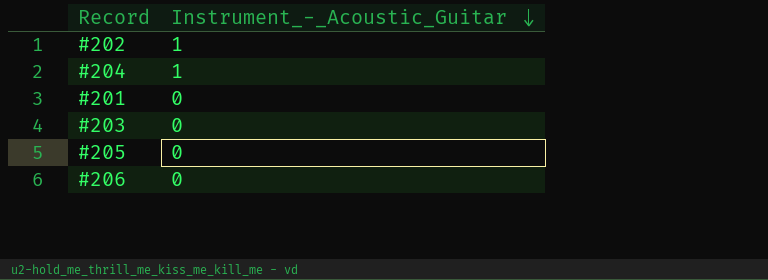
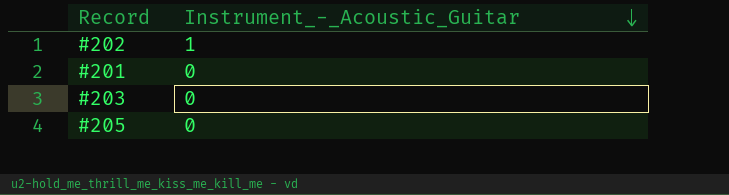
row #204: 1 -> none
row #206: 0 -> none

